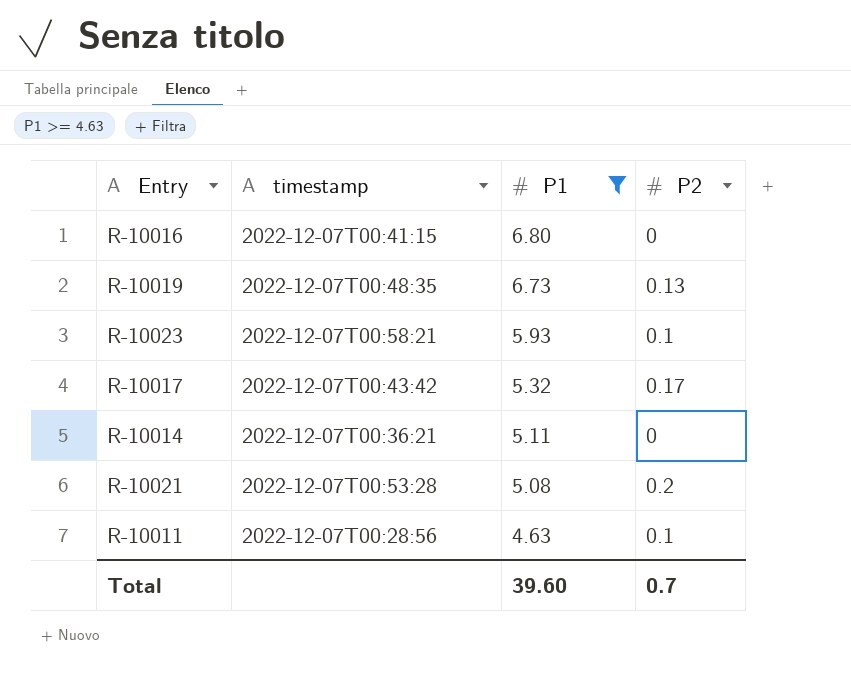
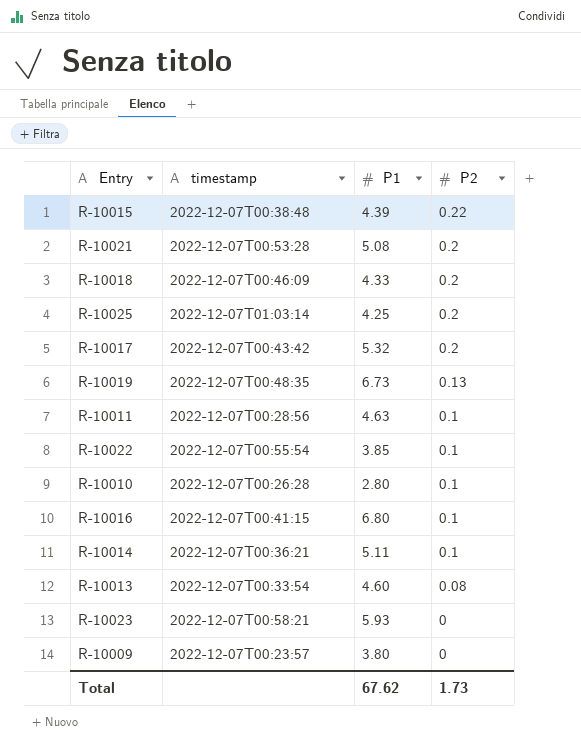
filter: P1 >= 4.63 -> none
row order: P1 descending -> P2 descending
R-10017 | P2: 0.17 -> 0.2
R-10016 | P2: 0 -> 0.1
R-10014 | P2: 0 -> 0.1
R-10023 | P2: 0.1 -> 0
Total | P1: 39.60 -> 67.62
Total | P2: 0.7 -> 1.73

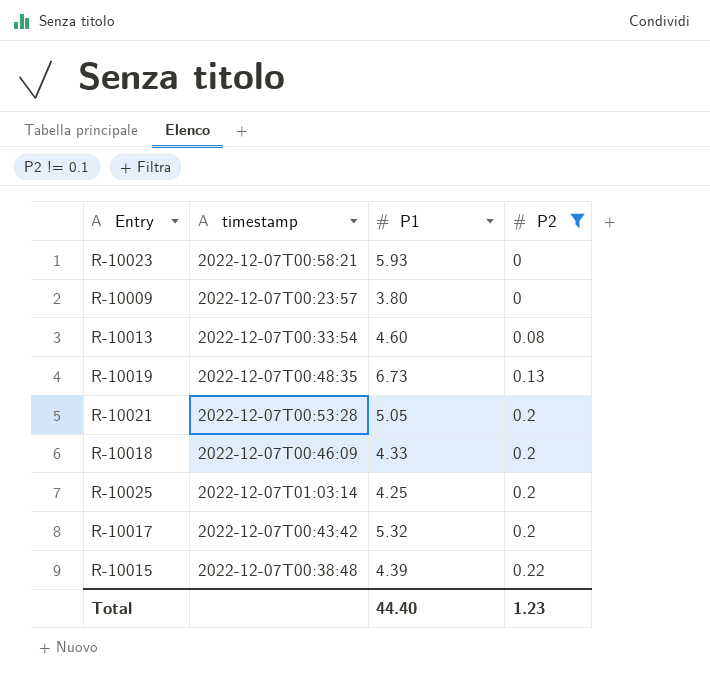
filter: none -> P2 != 0.1
row order: P2 descending -> P2 ascending
R-10021 | P1: 5.08 -> 5.05
Total | P1: 67.62 -> 44.40
Total | P2: 1.73 -> 1.23

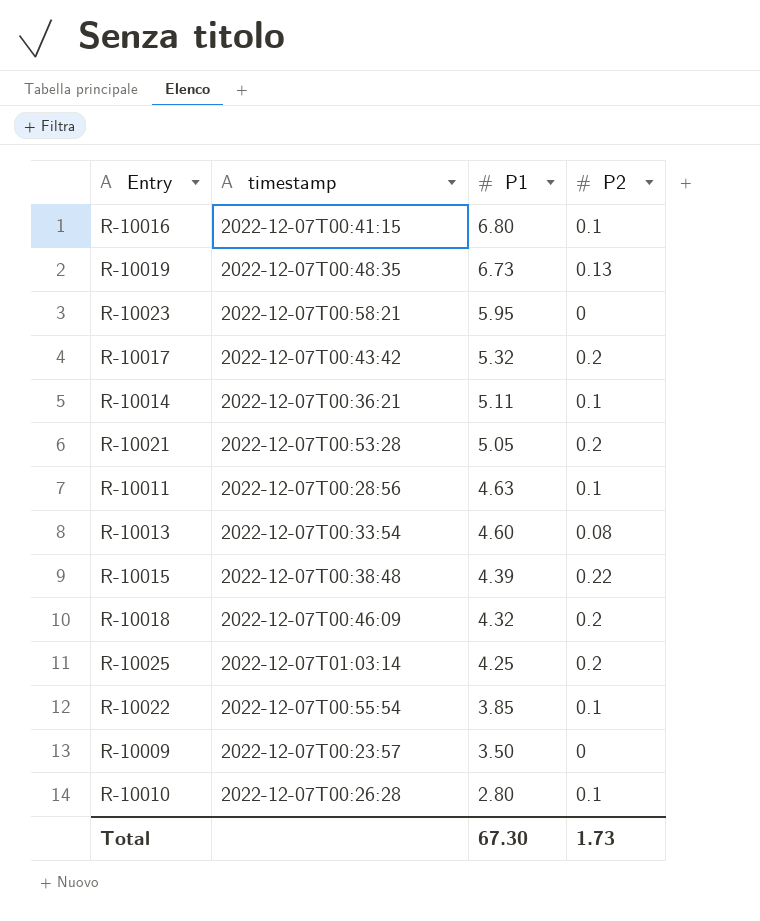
filter: P2 != 0.1 -> none
row order: P2 ascending -> P1 descending
R-10023 | P1: 5.93 -> 5.95
R-10018 | P1: 4.33 -> 4.32
R-10009 | P1: 3.80 -> 3.50
Total | P1: 44.40 -> 67.30
Total | P2: 1.23 -> 1.73

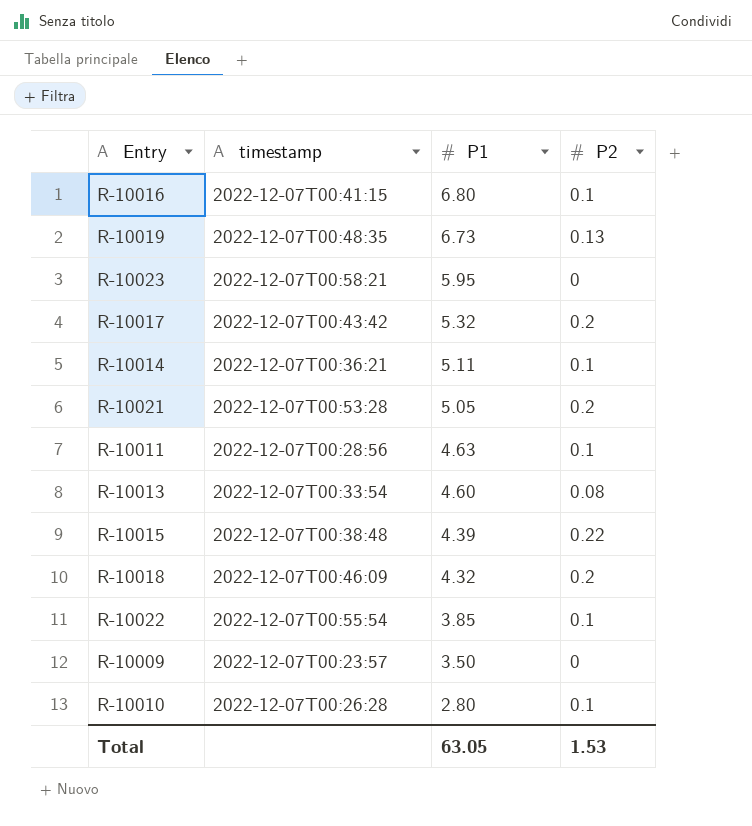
row R-10025: 2022-12-07T01:03:14 | 4.25 | 0.2 -> none
Total | P1: 67.30 -> 63.05
Total | P2: 1.73 -> 1.53

